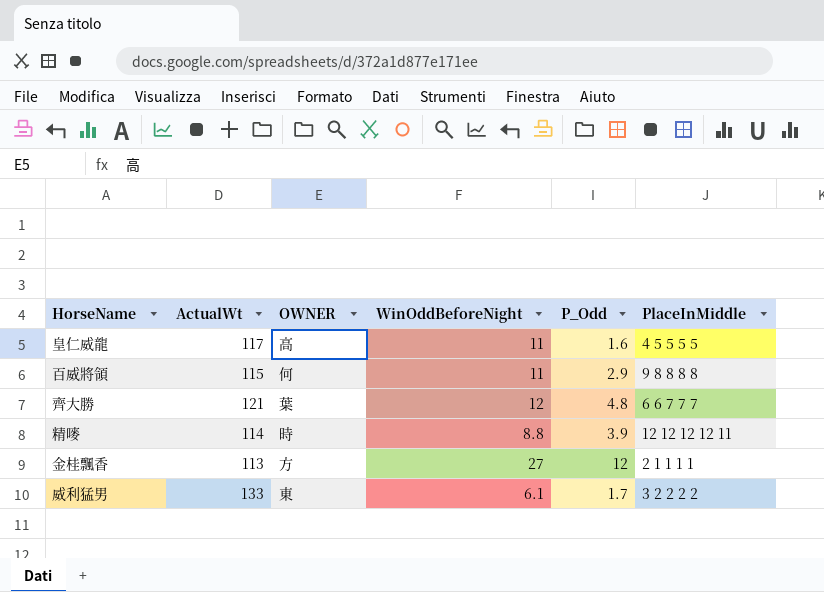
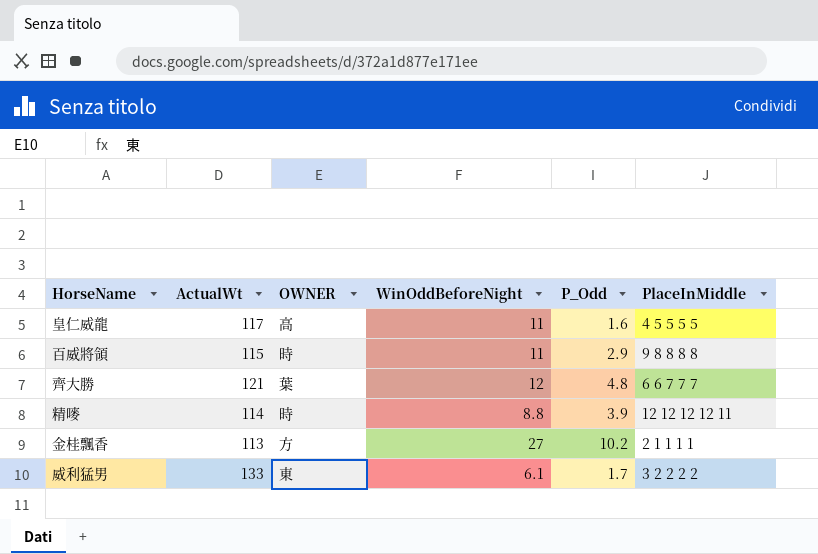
百威將領 | OWNER: 何 -> 時
金桂飄香 | P_Odd: 12 -> 10.2

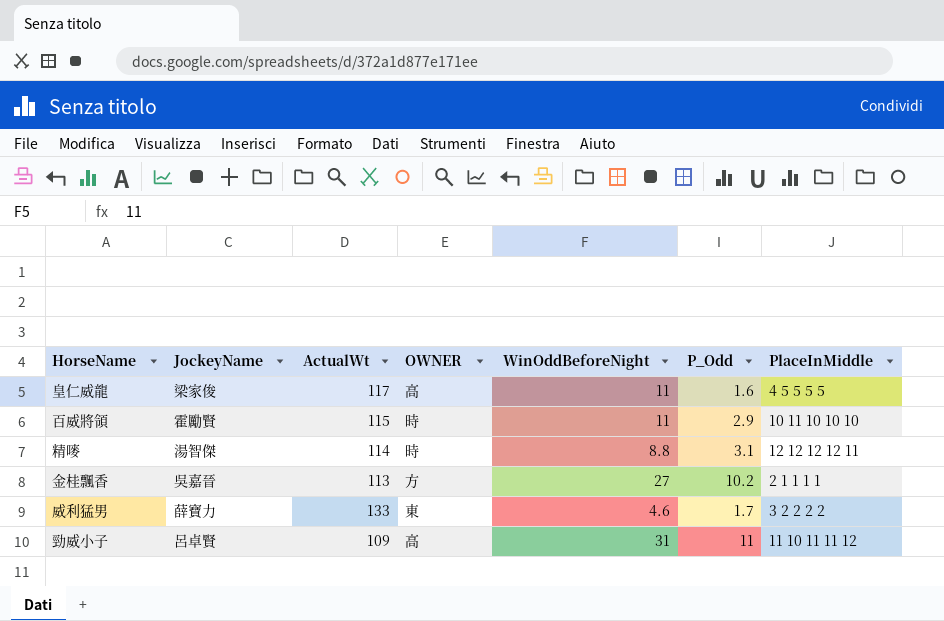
column JockeyName | position: none -> 2
row 齊大勝: 121 | 葉 | 12 | 4.8 | 6 6 7 7 7 -> none
百威將領 | PlaceInMiddle: 9 8 8 8 8 -> 10 11 10 10 10
精嘜 | P_Odd: 3.9 -> 3.1
威利猛男 | WinOddBeforeNight: 6.1 -> 4.6
row 勁威小子: none -> 呂卓賢 | 109 | 高 | 31 | 11 | 11 10 11 11 12

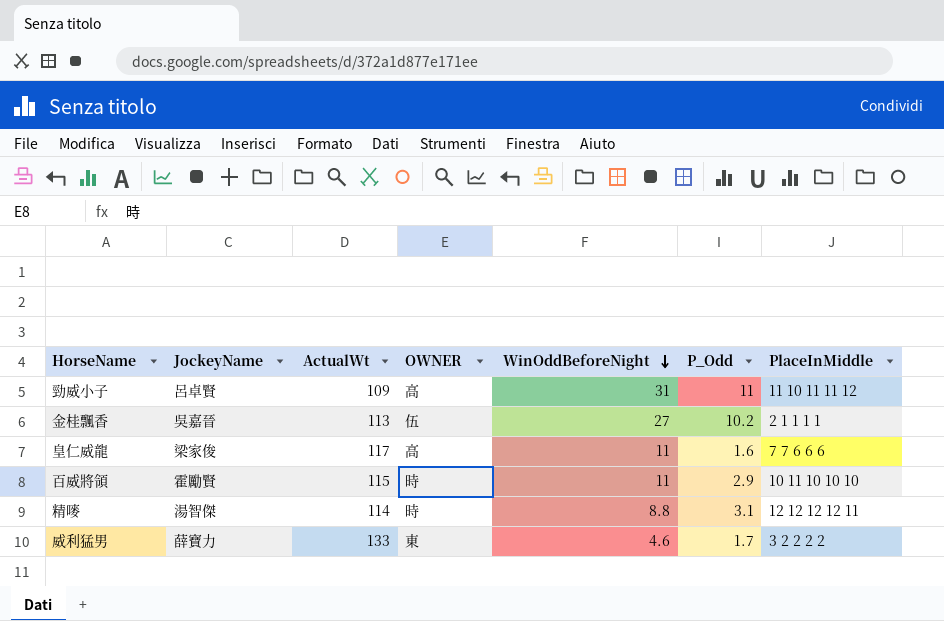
row order: none -> WinOddBeforeNight descending
金桂飄香 | OWNER: 方 -> 伍
皇仁威龍 | PlaceInMiddle: 4 5 5 5 5 -> 7 7 6 6 6

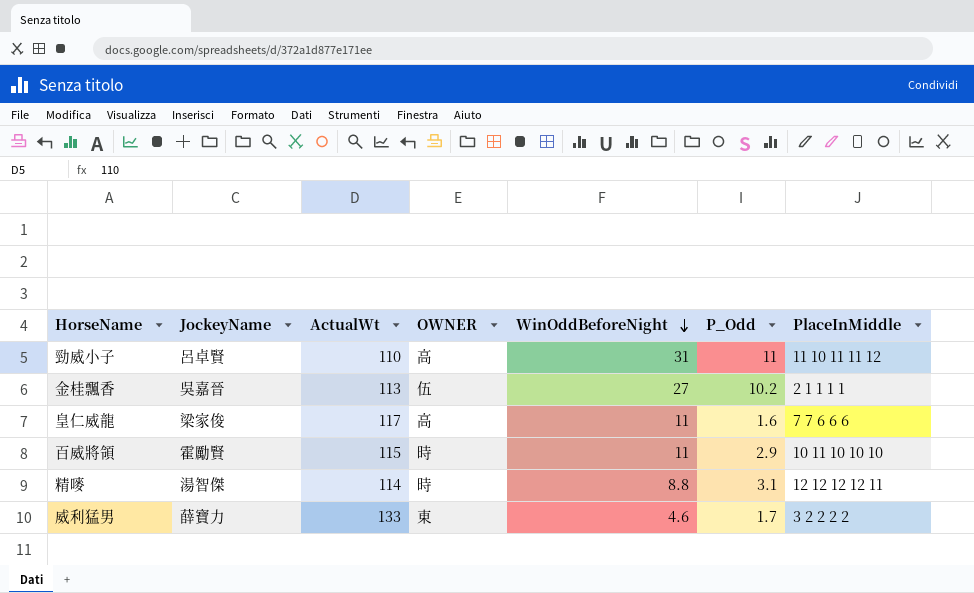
勁威小子 | ActualWt: 109 -> 110

